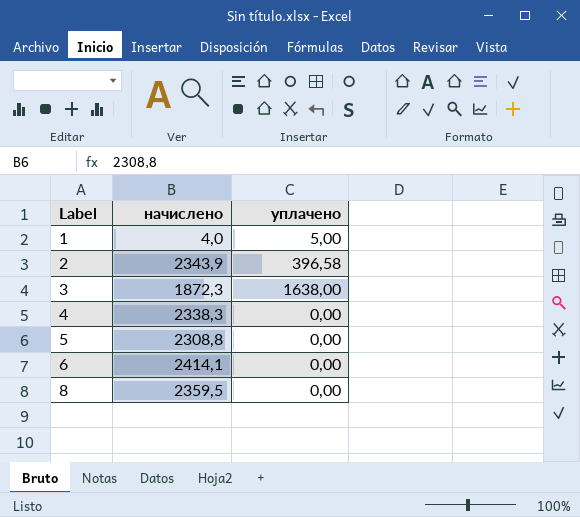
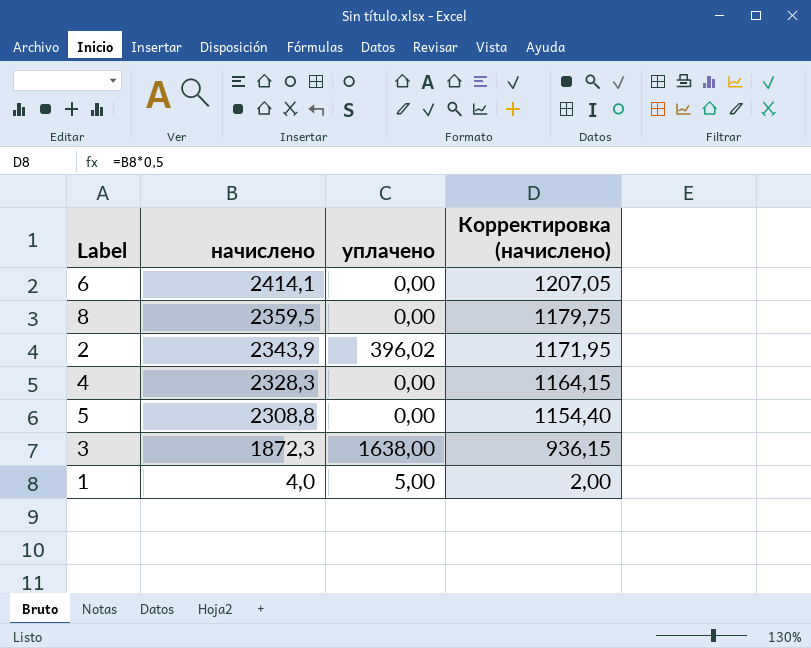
row order: Label ascending -> начислено descending
column Корректировка (начислено) | formula: none -> [начислено] * 0,5
2 | уплачено: 396,58 -> 396,02
4 | начислено: 2338,3 -> 2328,3

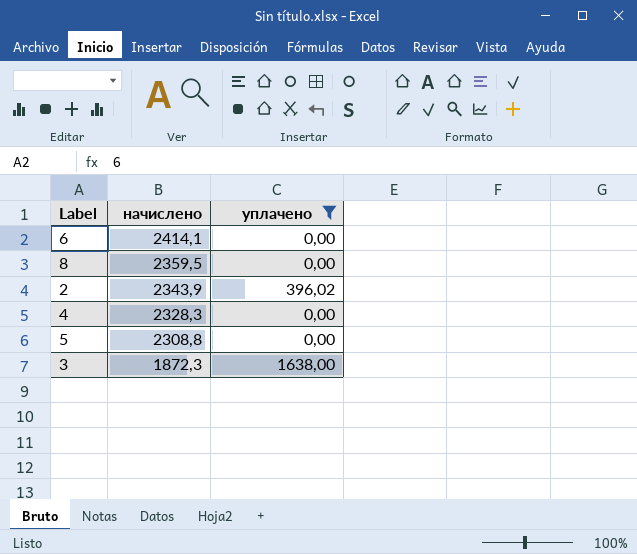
filter: none -> уплачено != 5,00
column Корректировка (начислено) | formula: [начислено] * 0,5 -> none

